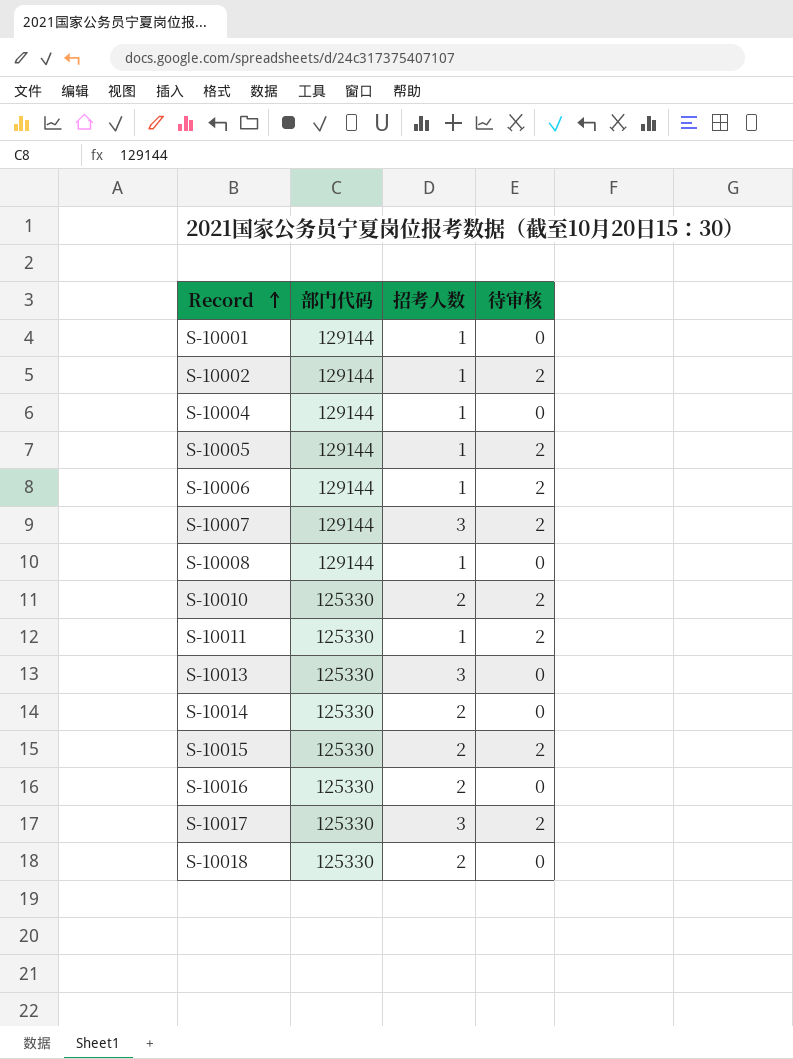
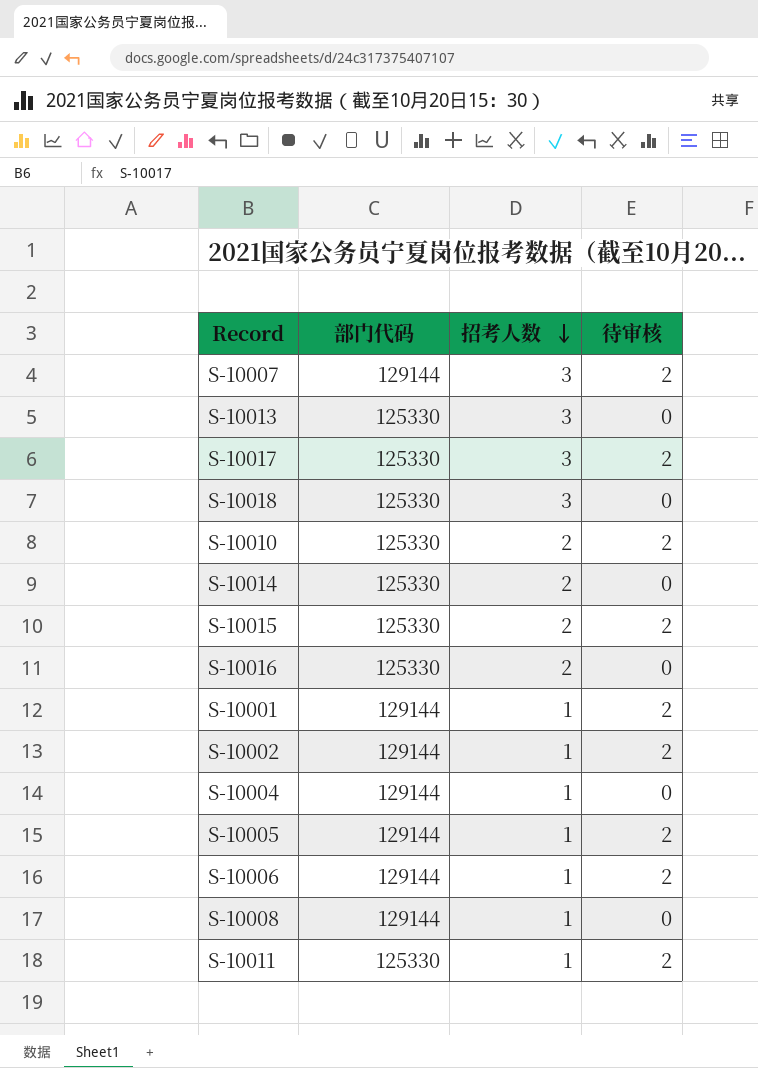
row order: Record ascending -> 招考人数 descending
S-10018 | 招考人数: 2 -> 3
S-10001 | 待审核: 0 -> 2

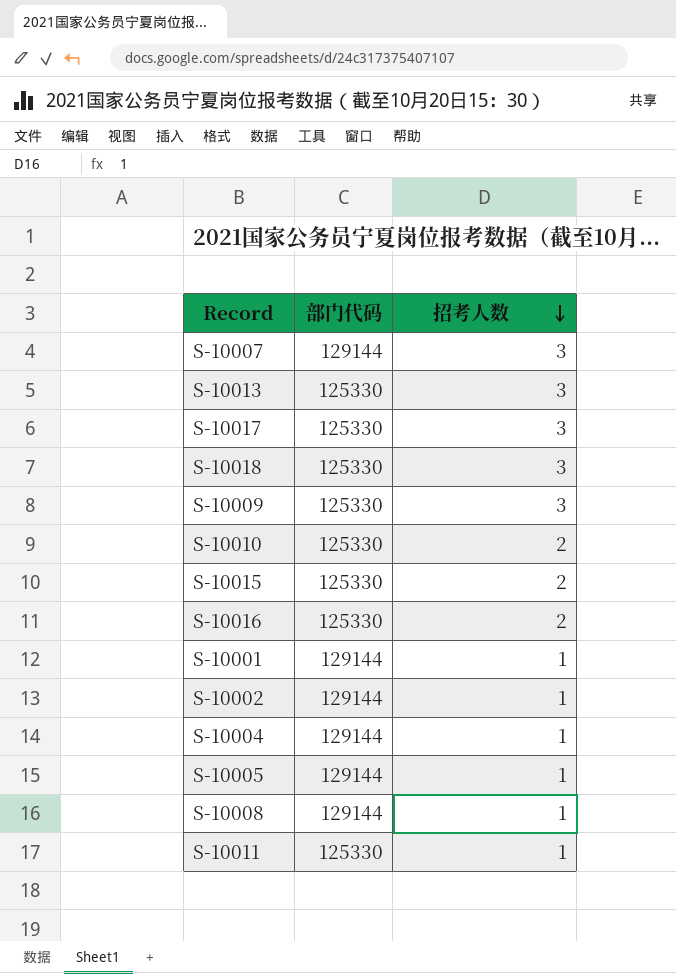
column 待审核 | position: 4 -> none
row S-10014: 125330 | 2 | 0 -> none
row S-10006: 129144 | 1 | 2 -> none
row S-10009: none -> 125330 | 3

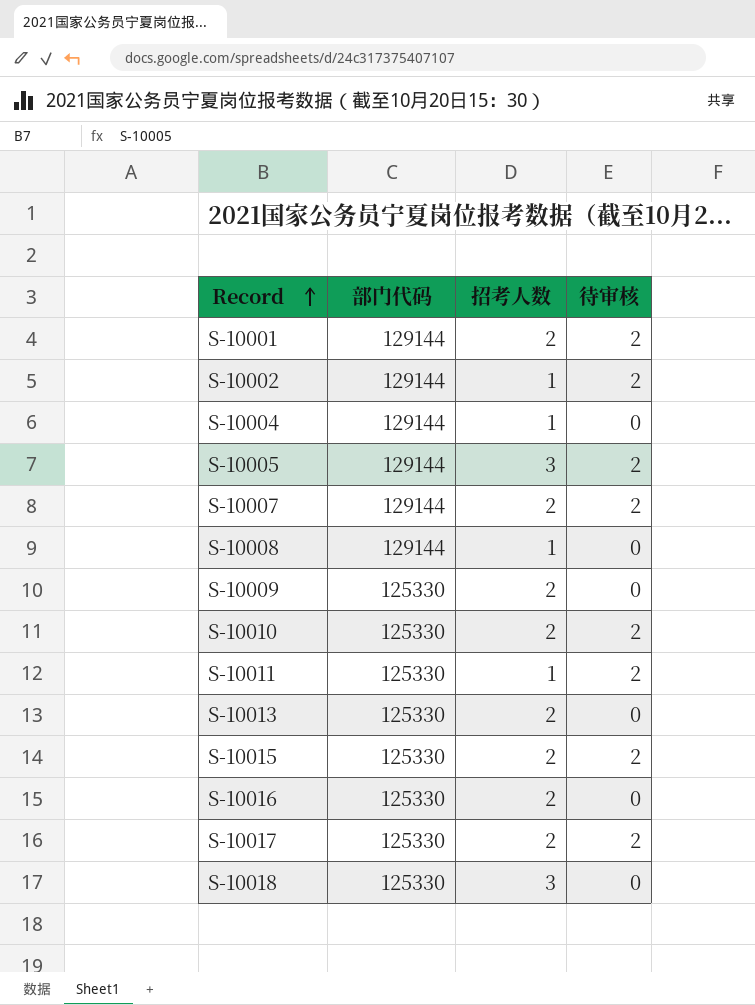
row order: 招考人数 descending -> Record ascending
column 待审核 | position: none -> 4
S-10001 | 招考人数: 1 -> 2
S-10005 | 招考人数: 1 -> 3
S-10007 | 招考人数: 3 -> 2
S-10009 | 招考人数: 3 -> 2
S-10013 | 招考人数: 3 -> 2
S-10017 | 招考人数: 3 -> 2

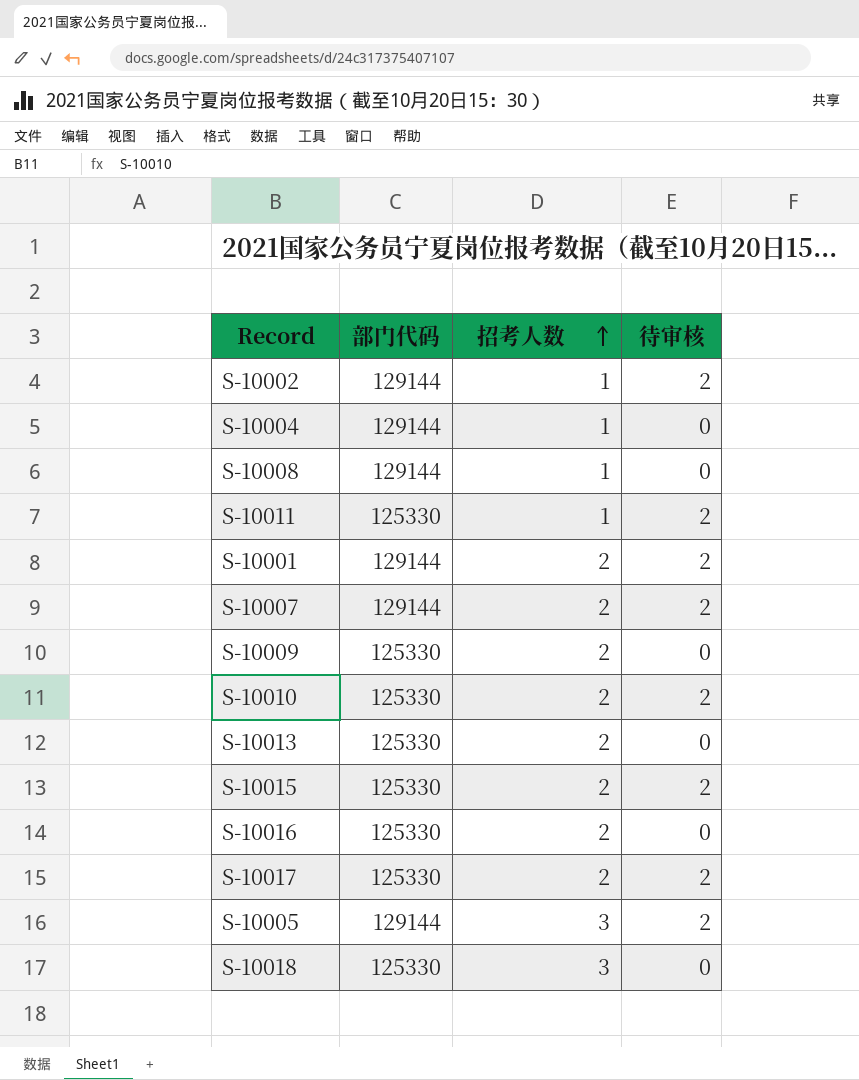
row order: Record ascending -> 招考人数 ascending

